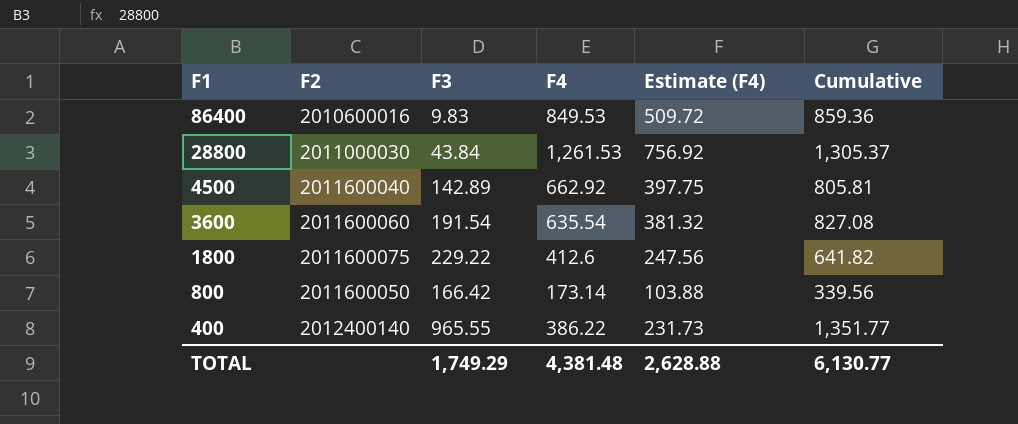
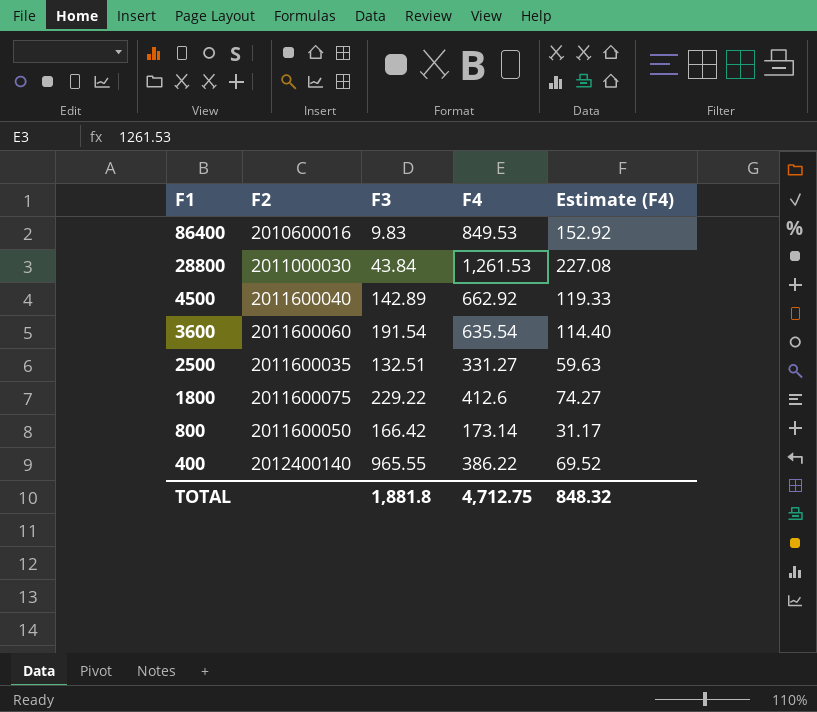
column Cumulative | formula: [F3] + [F4] -> none
column Estimate (F4) | formula: [F4] * 0.6 -> [F4] * 0.18
row 2500: none -> 2011600035 | 132.51 | 331.27 | 59.63
TOTAL | F3: 1,749.29 -> 1,881.8
TOTAL | F4: 4,381.48 -> 4,712.75
TOTAL | Estimate (F4): 2,628.88 -> 848.32

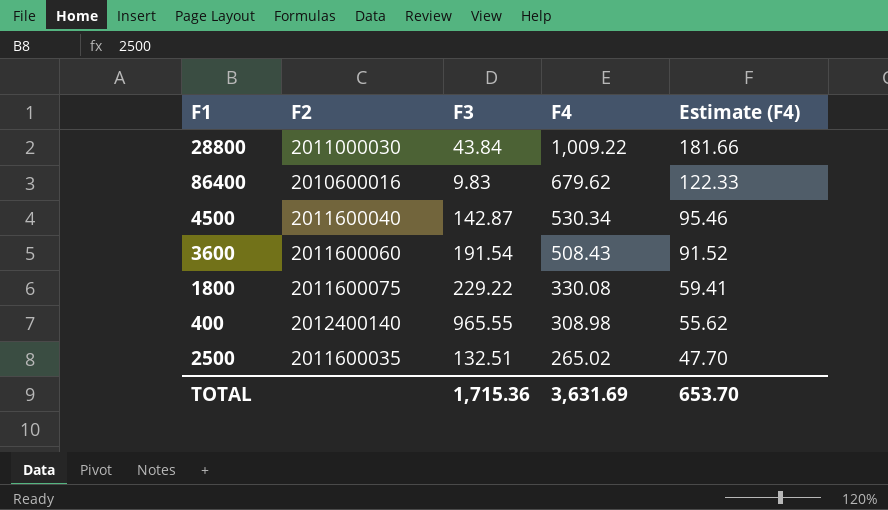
row order: F1 descending -> F4 descending
row 800: 2011600050 | 166.42 | 173.14 | 31.17 -> none
28800 | F4: 1,261.53 -> 1,009.22
28800 | Estimate (F4): 227.08 -> 181.66
86400 | F4: 849.53 -> 679.62
86400 | Estimate (F4): 152.92 -> 122.33
4500 | F3: 142.89 -> 142.87
4500 | F4: 662.92 -> 530.34
4500 | Estimate (F4): 119.33 -> 95.46
3600 | F4: 635.54 -> 508.43
3600 | Estimate (F4): 114.40 -> 91.52
1800 | F4: 412.6 -> 330.08
1800 | Estimate (F4): 74.27 -> 59.41
400 | F4: 386.22 -> 308.98
400 | Estimate (F4): 69.52 -> 55.62
2500 | F4: 331.27 -> 265.02
2500 | Estimate (F4): 59.63 -> 47.70
TOTAL | F3: 1,881.8 -> 1,715.36
TOTAL | F4: 4,712.75 -> 3,631.69
TOTAL | Estimate (F4): 848.32 -> 653.70

